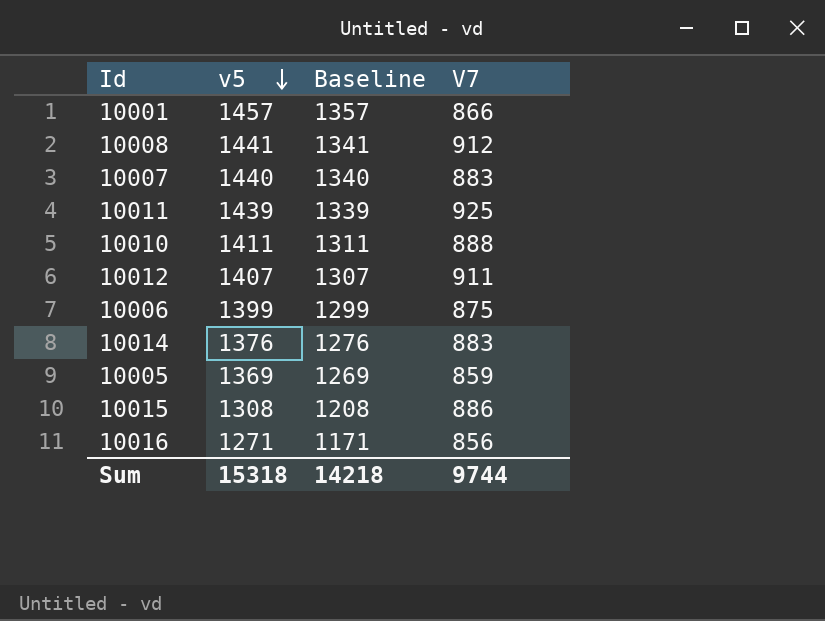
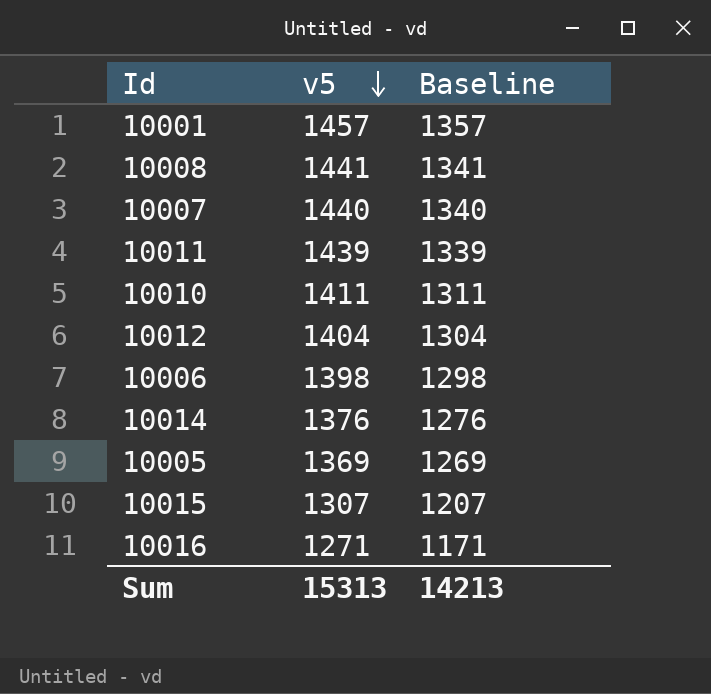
column V7 | position: 4 -> none
10012 | v5: 1407 -> 1404
10012 | Baseline: 1307 -> 1304
10006 | v5: 1399 -> 1398
10006 | Baseline: 1299 -> 1298
10015 | v5: 1308 -> 1307
10015 | Baseline: 1208 -> 1207
Sum | v5: 15318 -> 15313
Sum | Baseline: 14218 -> 14213

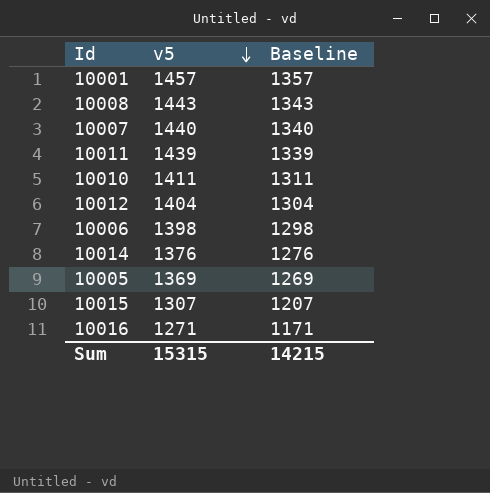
10008 | v5: 1441 -> 1443
10008 | Baseline: 1341 -> 1343
Sum | v5: 15313 -> 15315
Sum | Baseline: 14213 -> 14215

